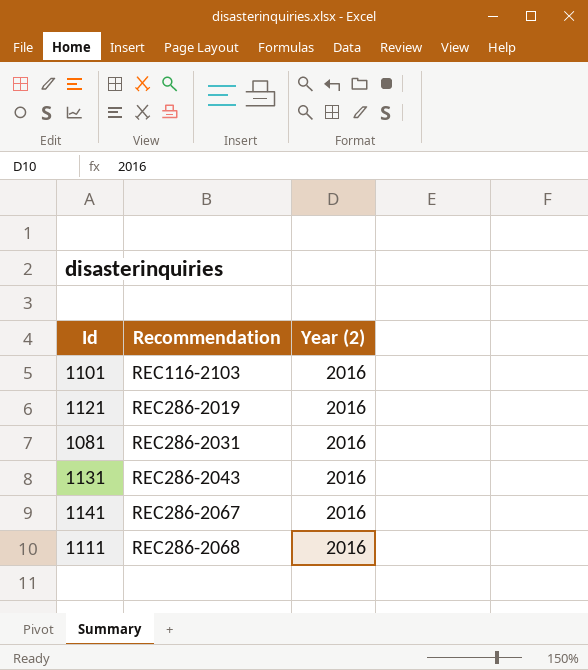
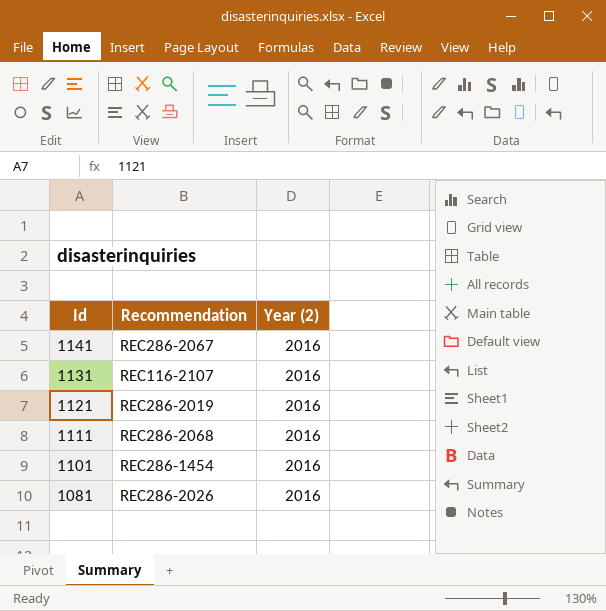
row order: Recommendation ascending -> Id descending
1131 | Recommendation: REC286-2043 -> REC116-2107
1101 | Recommendation: REC116-2103 -> REC286-1454
1081 | Recommendation: REC286-2031 -> REC286-2026

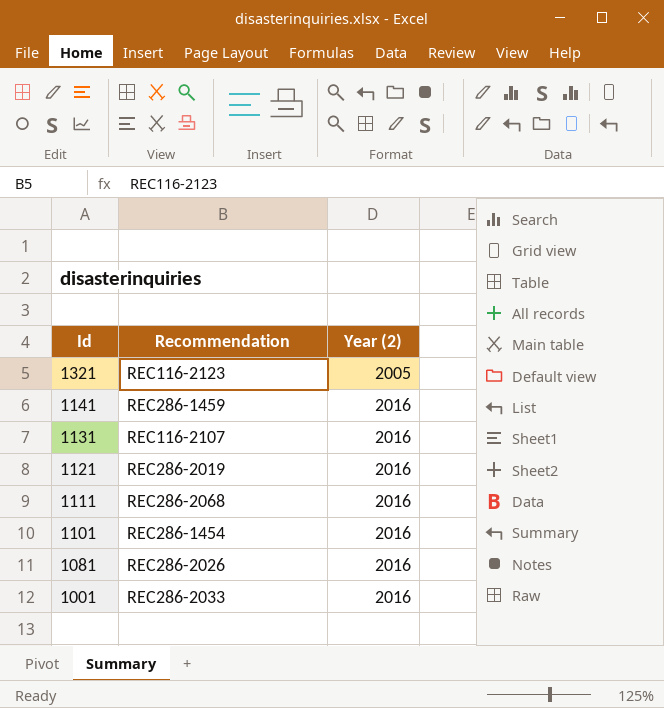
row 1321: none -> REC116-2123 | 2005
1141 | Recommendation: REC286-2067 -> REC286-1459
row 1001: none -> REC286-2033 | 2016

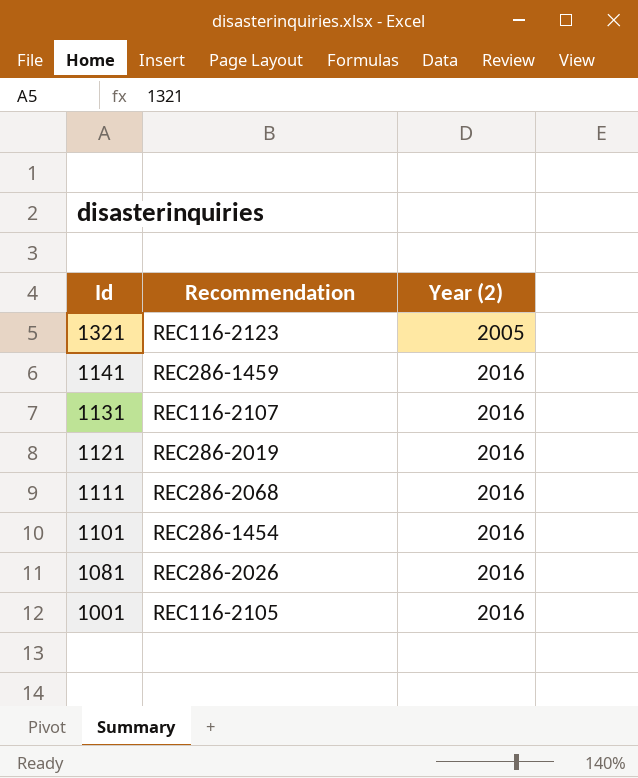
1001 | Recommendation: REC286-2033 -> REC116-2105

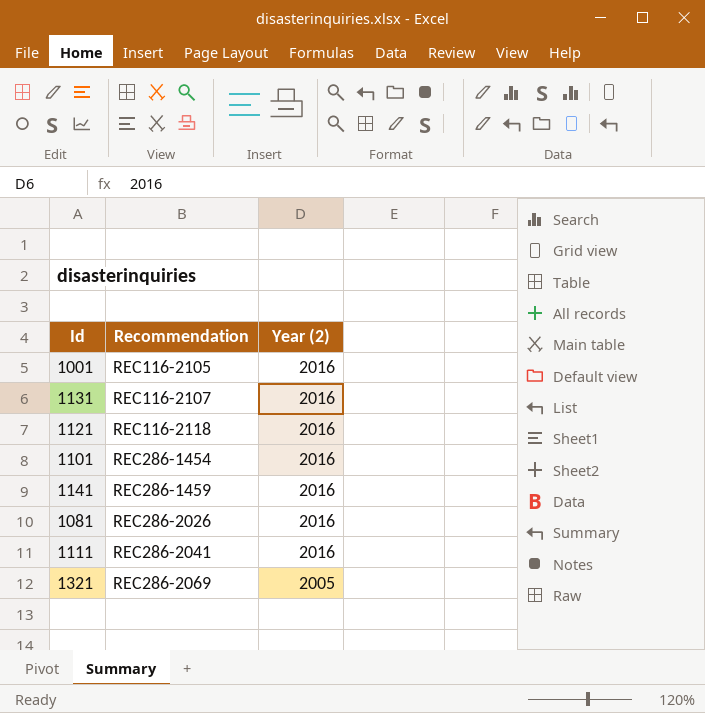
row order: Id descending -> Recommendation ascending
1121 | Recommendation: REC286-2019 -> REC116-2118
1111 | Recommendation: REC286-2068 -> REC286-2041
1321 | Recommendation: REC116-2123 -> REC286-2069

